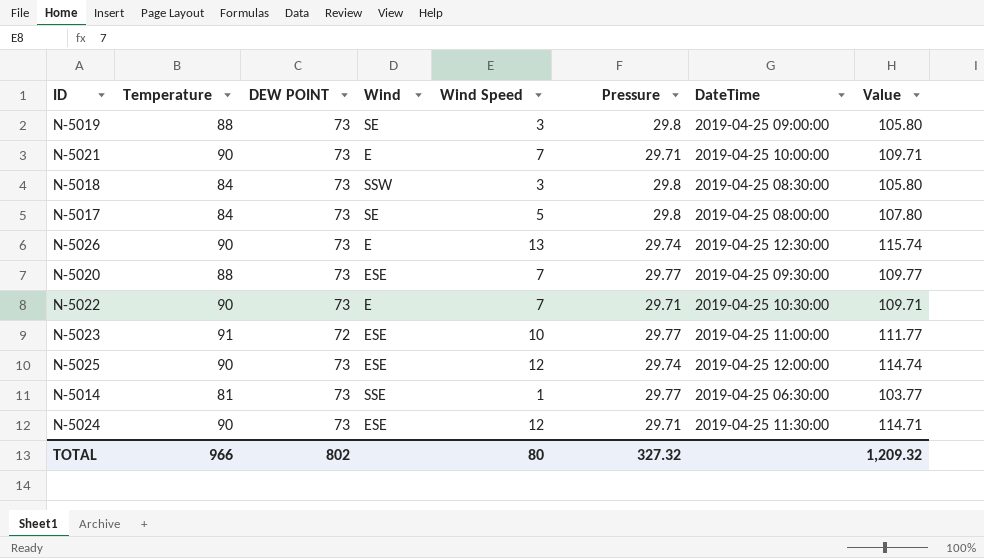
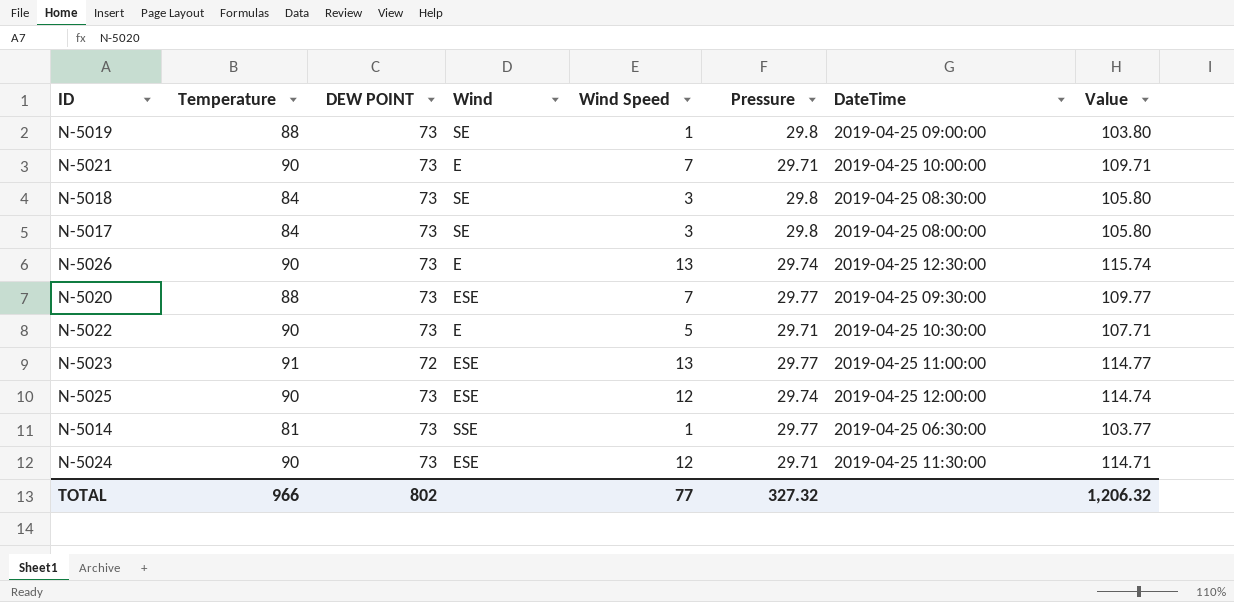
N-5019 | Wind Speed: 3 -> 1
N-5019 | Value: 105.80 -> 103.80
N-5018 | Wind: SSW -> SE
N-5017 | Wind Speed: 5 -> 3
N-5017 | Value: 107.80 -> 105.80
N-5022 | Wind Speed: 7 -> 5
N-5022 | Value: 109.71 -> 107.71
N-5023 | Wind Speed: 10 -> 13
N-5023 | Value: 111.77 -> 114.77
TOTAL | Wind Speed: 80 -> 77
TOTAL | Value: 1,209.32 -> 1,206.32

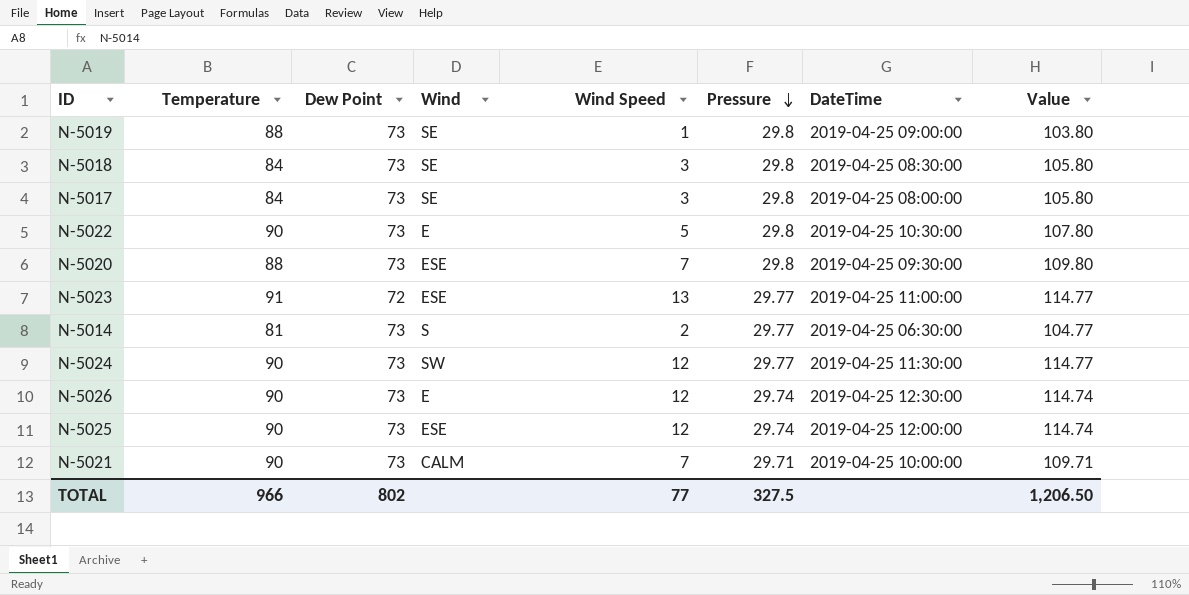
row order: none -> Pressure descending
column name: DEW POINT -> Dew Point
N-5022 | Pressure: 29.71 -> 29.8
N-5022 | Value: 107.71 -> 107.80
N-5020 | Pressure: 29.77 -> 29.8
N-5020 | Value: 109.77 -> 109.80
N-5014 | Wind: SSE -> S
N-5014 | Wind Speed: 1 -> 2
N-5014 | Value: 103.77 -> 104.77
N-5024 | Wind: ESE -> SW
N-5024 | Pressure: 29.71 -> 29.77
N-5024 | Value: 114.71 -> 114.77
N-5026 | Wind Speed: 13 -> 12
N-5026 | Value: 115.74 -> 114.74
N-5021 | Wind: E -> CALM
TOTAL | Pressure: 327.32 -> 327.5
TOTAL | Value: 1,206.32 -> 1,206.50

